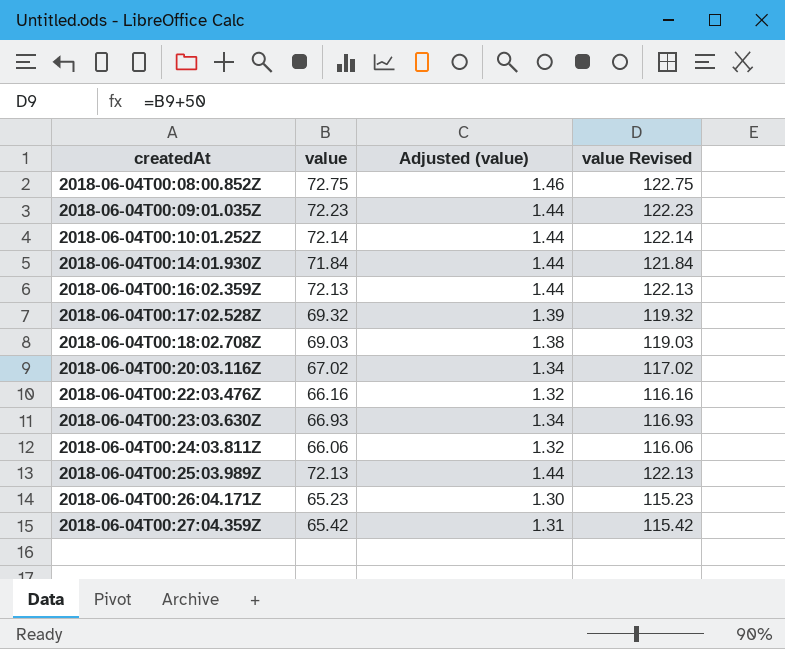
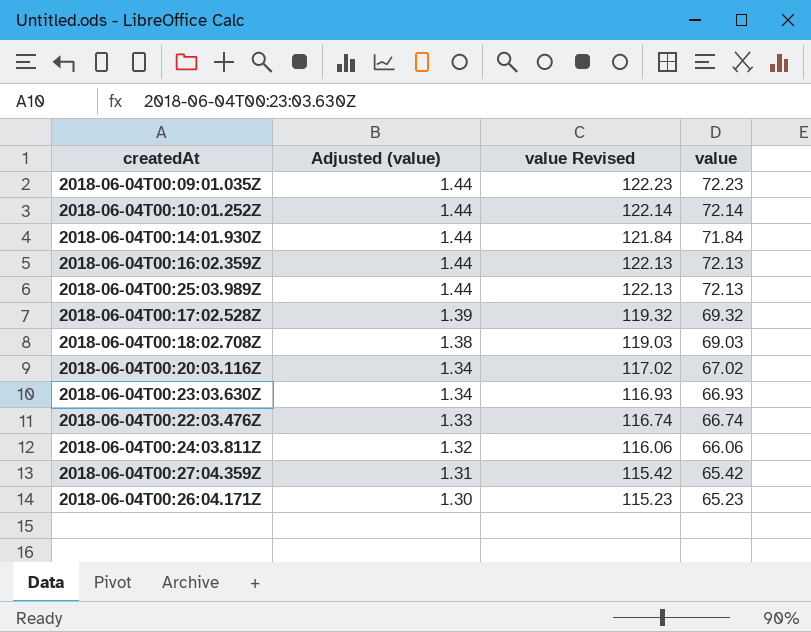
row order: createdAt ascending -> Adjusted (value) descending
column value | position: 2 -> 4
row 2018-06-04T00:08:00.852Z: 72.75 | 1.46 | 122.75 -> none
2018-06-04T00:22:03.476Z | Adjusted (value): 1.32 -> 1.33
2018-06-04T00:22:03.476Z | value Revised: 116.16 -> 116.74
2018-06-04T00:22:03.476Z | value: 66.16 -> 66.74

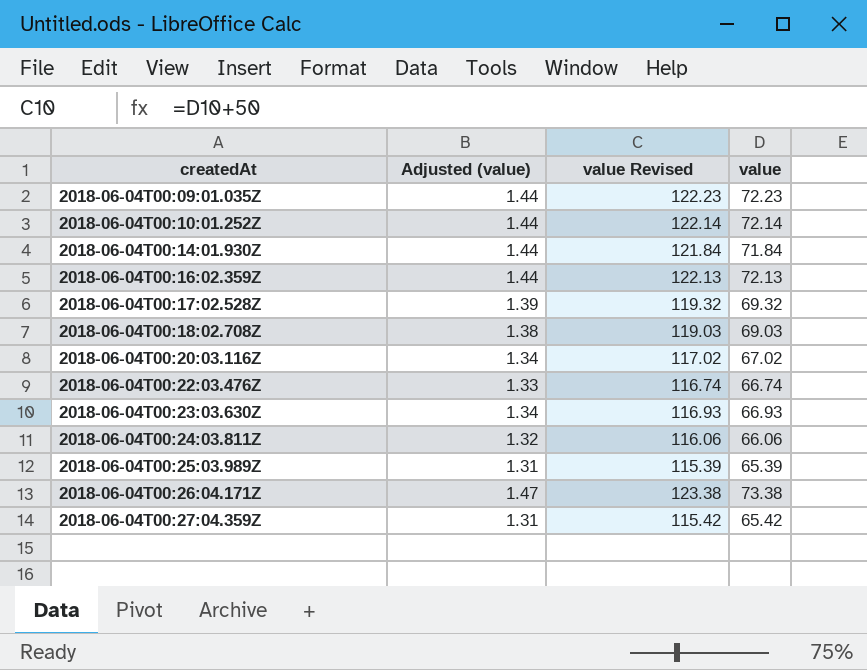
row order: Adjusted (value) descending -> createdAt ascending
2018-06-04T00:25:03.989Z | Adjusted (value): 1.44 -> 1.31
2018-06-04T00:25:03.989Z | value Revised: 122.13 -> 115.39
2018-06-04T00:25:03.989Z | value: 72.13 -> 65.39
2018-06-04T00:26:04.171Z | Adjusted (value): 1.30 -> 1.47
2018-06-04T00:26:04.171Z | value Revised: 115.23 -> 123.38
2018-06-04T00:26:04.171Z | value: 65.23 -> 73.38

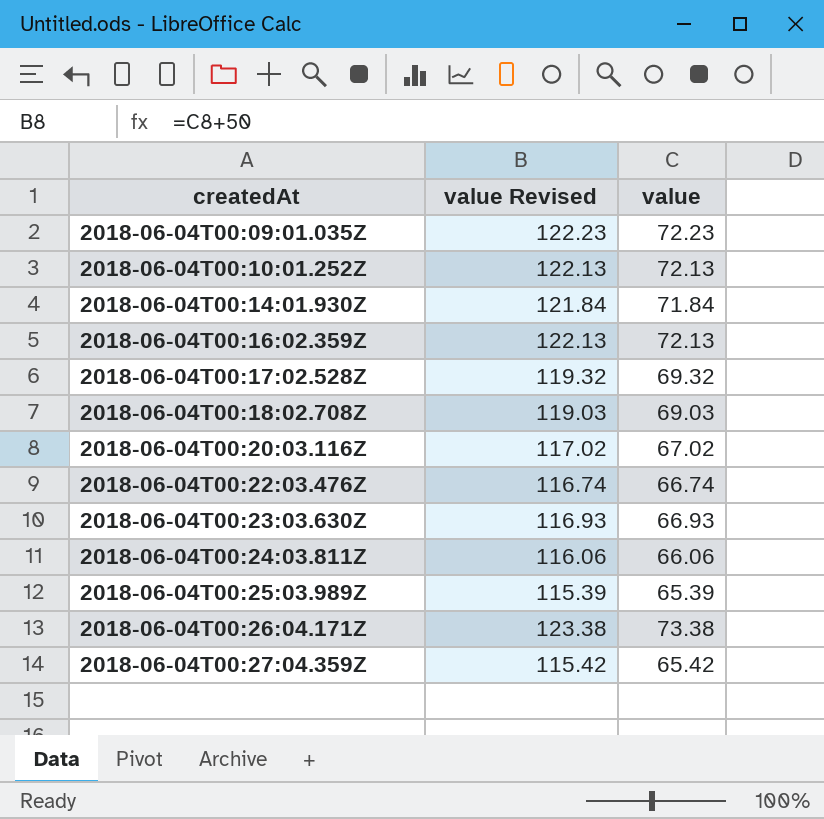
column Adjusted (value) | formula: [value] * 0.02 -> none
2018-06-04T00:10:01.252Z | value Revised: 122.14 -> 122.13
2018-06-04T00:10:01.252Z | value: 72.14 -> 72.13

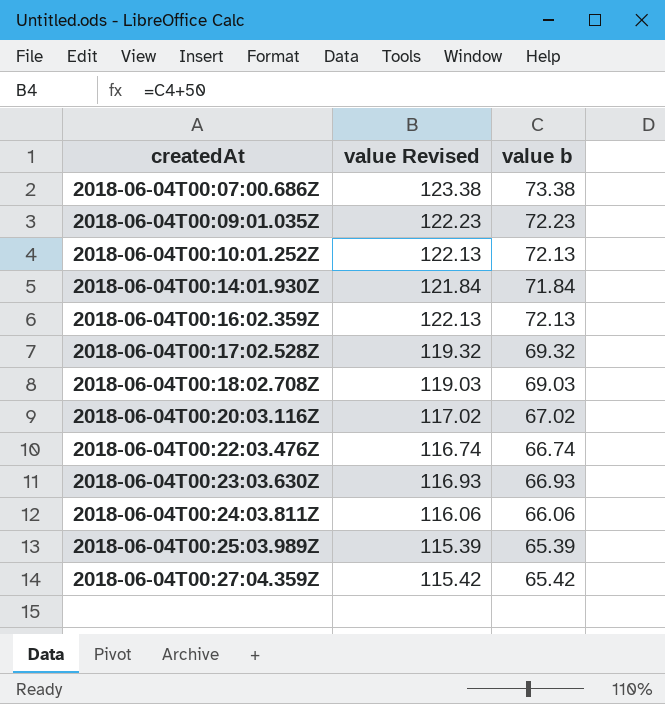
column name: value -> value b
row 2018-06-04T00:26:04.171Z: 123.38 | 73.38 -> none
row 2018-06-04T00:07:00.686Z: none -> 123.38 | 73.38

